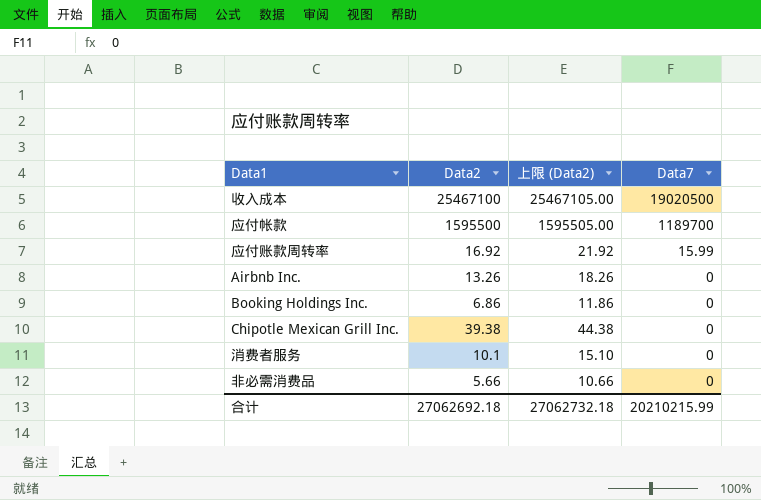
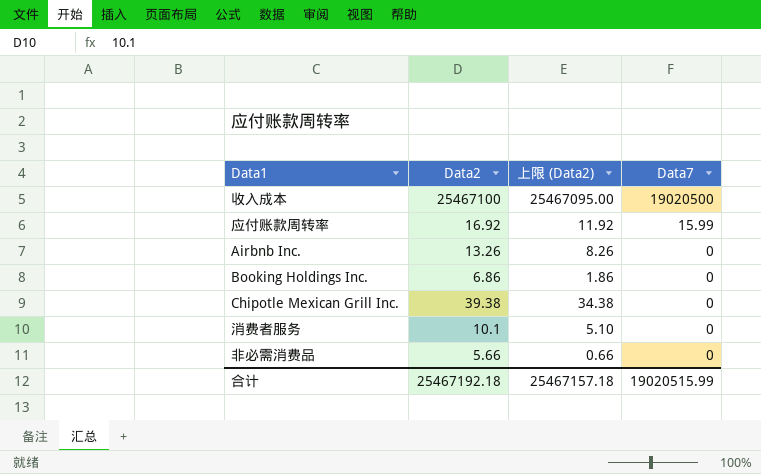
column 上限 (Data2) | formula: [Data2] + 5 -> [Data2] - 5
row 应付帐款: 1595500 | 1595505.00 | 1189700 -> none
合计 | Data2: 27062692.18 -> 25467192.18
合计 | 上限 (Data2): 27062732.18 -> 25467157.18
合计 | Data7: 20210215.99 -> 19020515.99

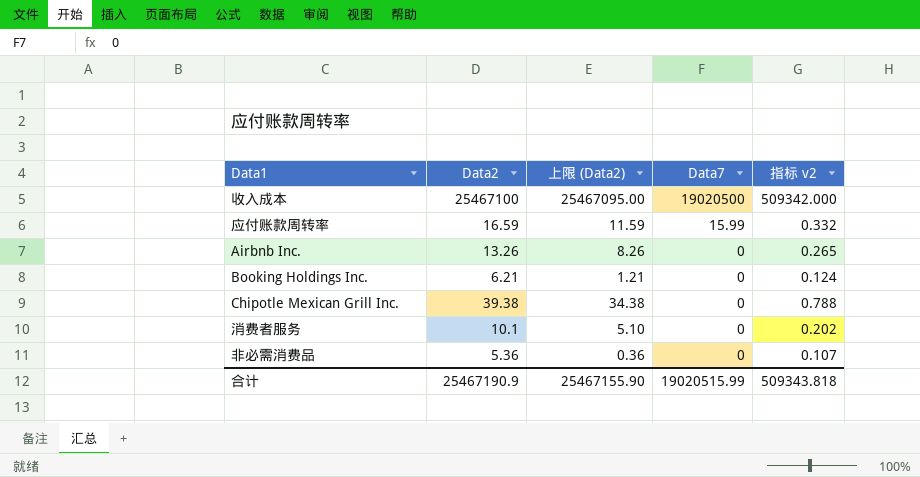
column 指标 v2 | formula: none -> [Data2] * 0.02
应付账款周转率 | Data2: 16.92 -> 16.59
应付账款周转率 | 上限 (Data2): 11.92 -> 11.59
Booking Holdings Inc. | Data2: 6.86 -> 6.21
Booking Holdings Inc. | 上限 (Data2): 1.86 -> 1.21
非必需消费品 | Data2: 5.66 -> 5.36
非必需消费品 | 上限 (Data2): 0.66 -> 0.36
合计 | Data2: 25467192.18 -> 25467190.9
合计 | 上限 (Data2): 25467157.18 -> 25467155.90

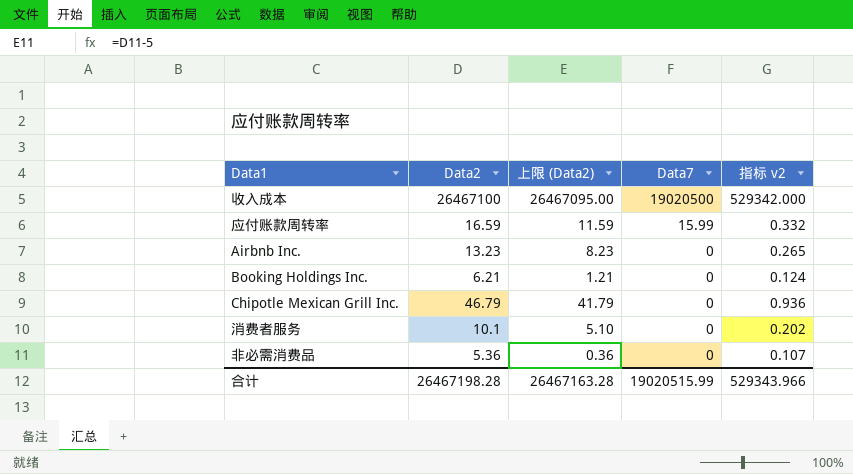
收入成本 | Data2: 25467100 -> 26467100
收入成本 | 上限 (Data2): 25467095.00 -> 26467095.00
收入成本 | 指标 v2: 509342.000 -> 529342.000
Airbnb Inc. | Data2: 13.26 -> 13.23
Airbnb Inc. | 上限 (Data2): 8.26 -> 8.23
Chipotle Mexican Grill Inc. | Data2: 39.38 -> 46.79
Chipotle Mexican Grill Inc. | 上限 (Data2): 34.38 -> 41.79
Chipotle Mexican Grill Inc. | 指标 v2: 0.788 -> 0.936
合计 | Data2: 25467190.9 -> 26467198.28
合计 | 上限 (Data2): 25467155.90 -> 26467163.28
合计 | 指标 v2: 509343.818 -> 529343.966

